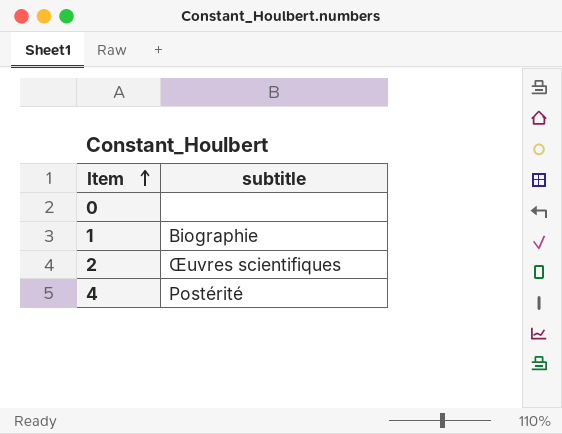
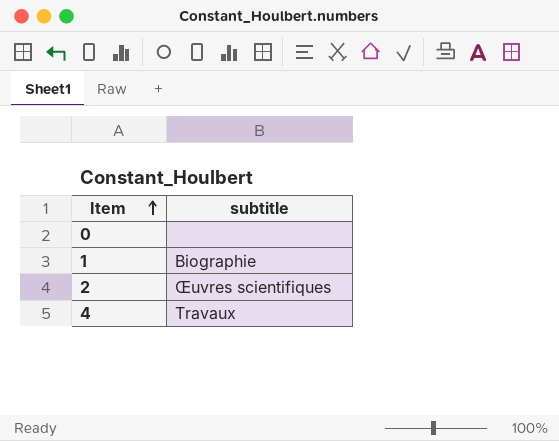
4 | subtitle: Postérité -> Travaux

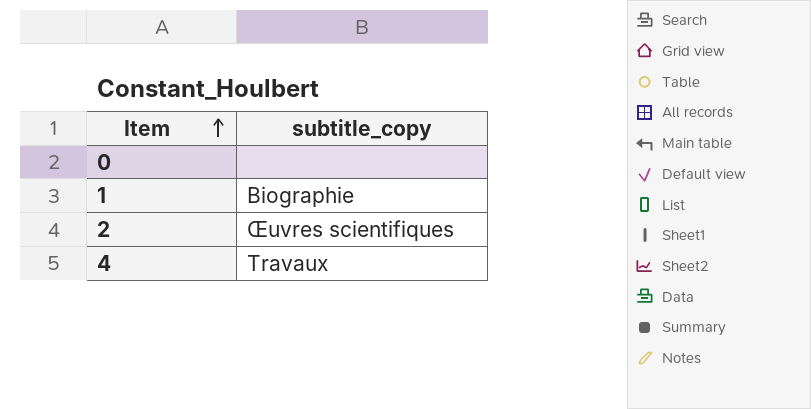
column name: subtitle -> subtitle_copy

